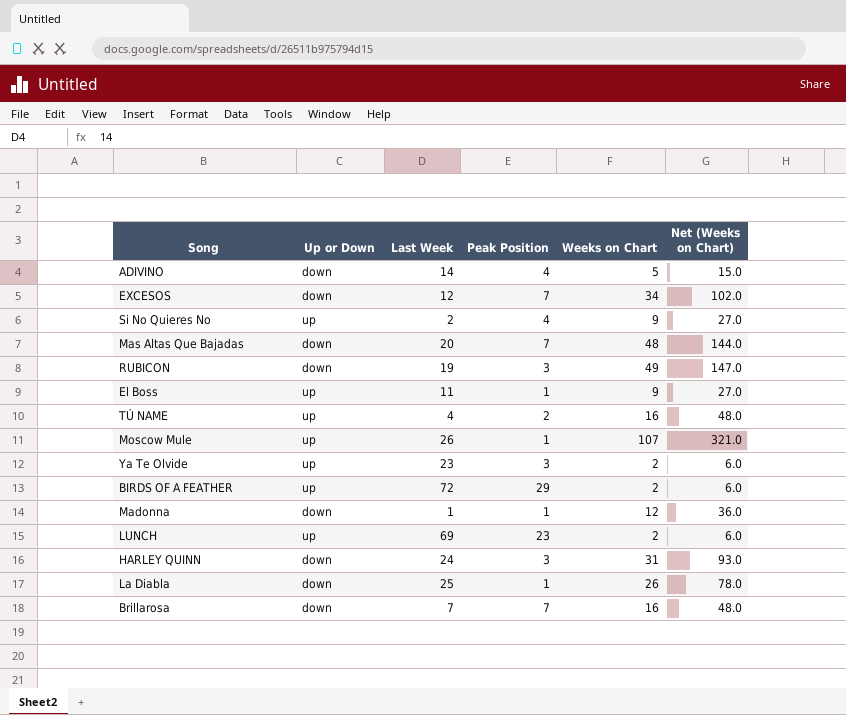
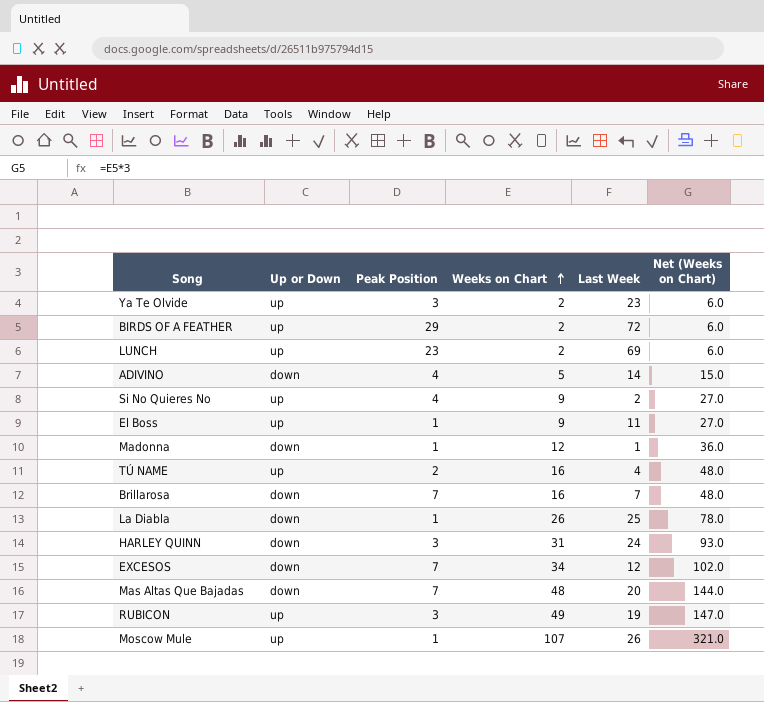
row order: none -> Weeks on Chart ascending
column Last Week | position: 3 -> 5
RUBICON | Up or Down: down -> up

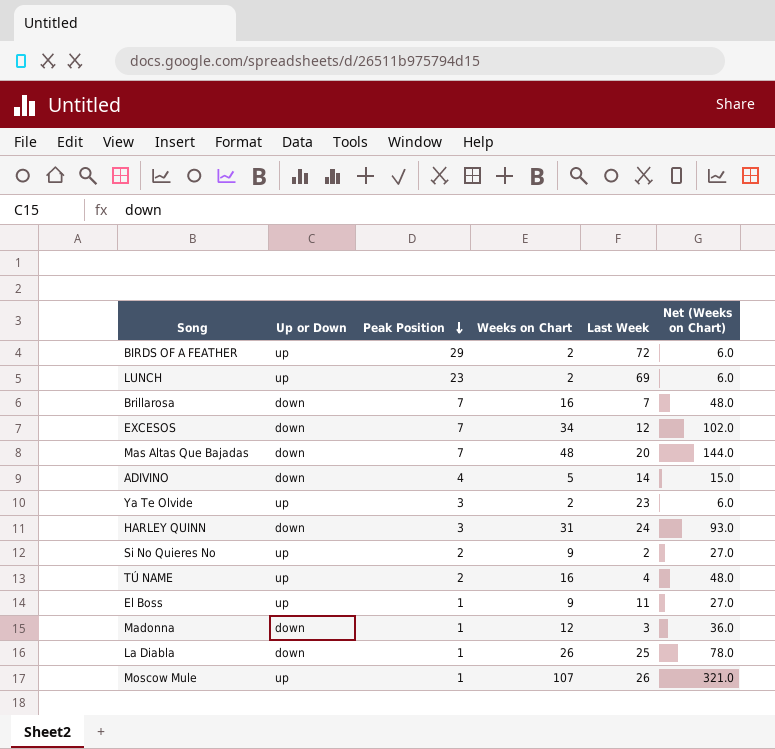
row order: Weeks on Chart ascending -> Peak Position descending
row RUBICON: up | 3 | 49 | 19 | 147.0 -> none
Si No Quieres No | Peak Position: 4 -> 2
Madonna | Last Week: 1 -> 3

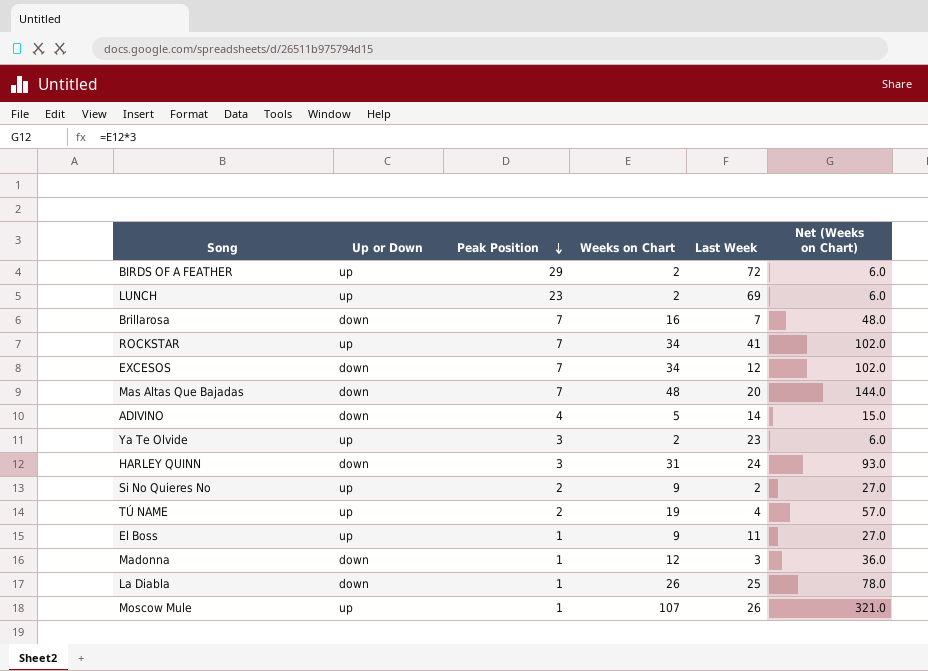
row ROCKSTAR: none -> up | 7 | 34 | 41 | 102.0
TÚ NAME | Weeks on Chart: 16 -> 19
TÚ NAME | Net (Weeks on Chart): 48.0 -> 57.0

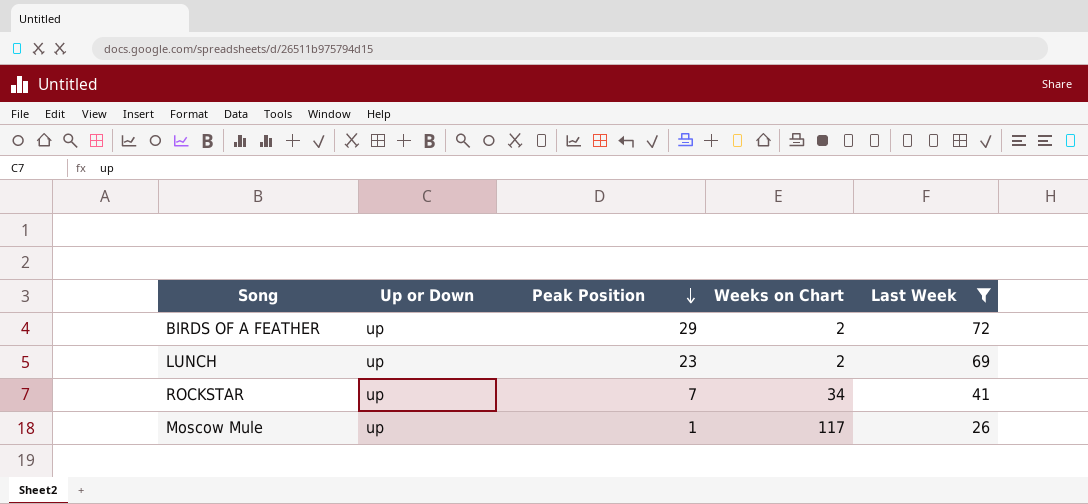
filter: none -> Last Week >= 26
column Net (Weeks on Chart) | formula: [Weeks on Chart] * 3 -> none
Moscow Mule | Weeks on Chart: 107 -> 117

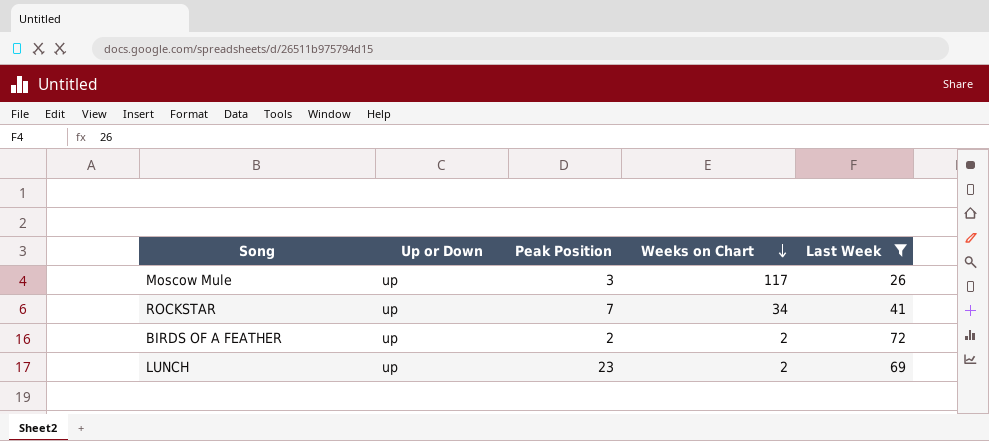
row order: Peak Position descending -> Weeks on Chart descending
Moscow Mule | Peak Position: 1 -> 3
BIRDS OF A FEATHER | Peak Position: 29 -> 2

